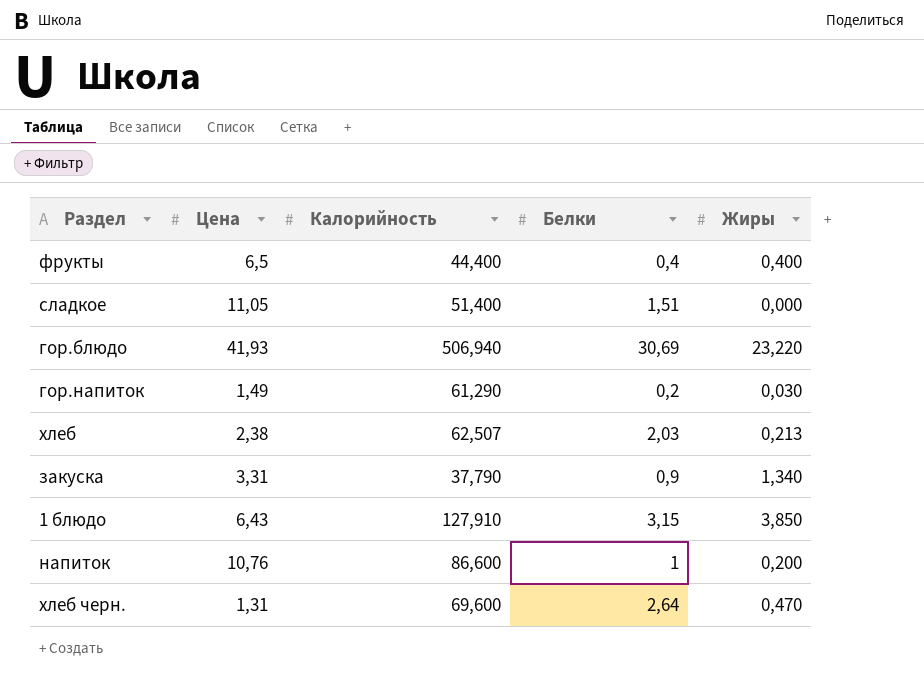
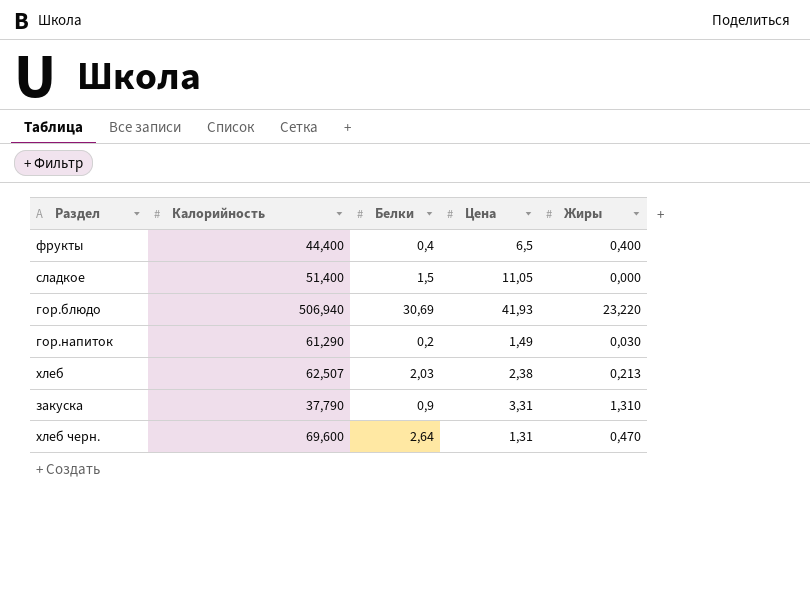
column Цена | position: 2 -> 4
row 1 блюдо: 6,43 | 127,910 | 3,15 | 3,850 -> none
row напиток: 10,76 | 86,600 | 1 | 0,200 -> none
сладкое | Белки: 1,51 -> 1,5
закуска | Жиры: 1,340 -> 1,310

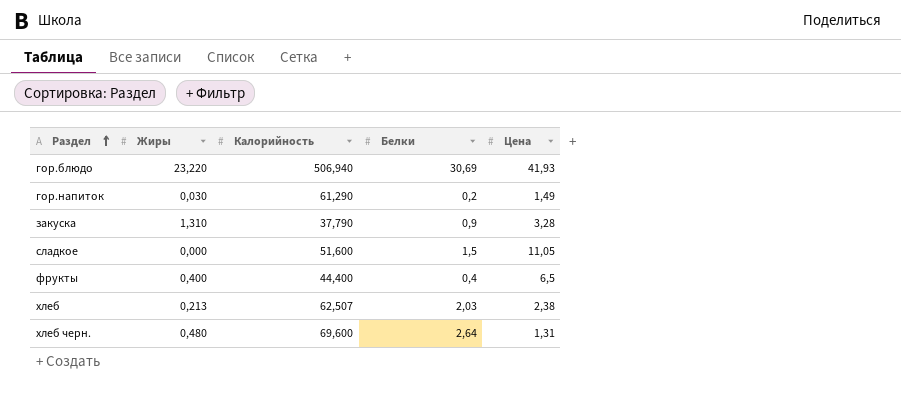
row order: none -> Раздел ascending
column Жиры | position: 5 -> 2
закуска | Цена: 3,31 -> 3,28
сладкое | Калорийность: 51,400 -> 51,600
хлеб черн. | Жиры: 0,470 -> 0,480

